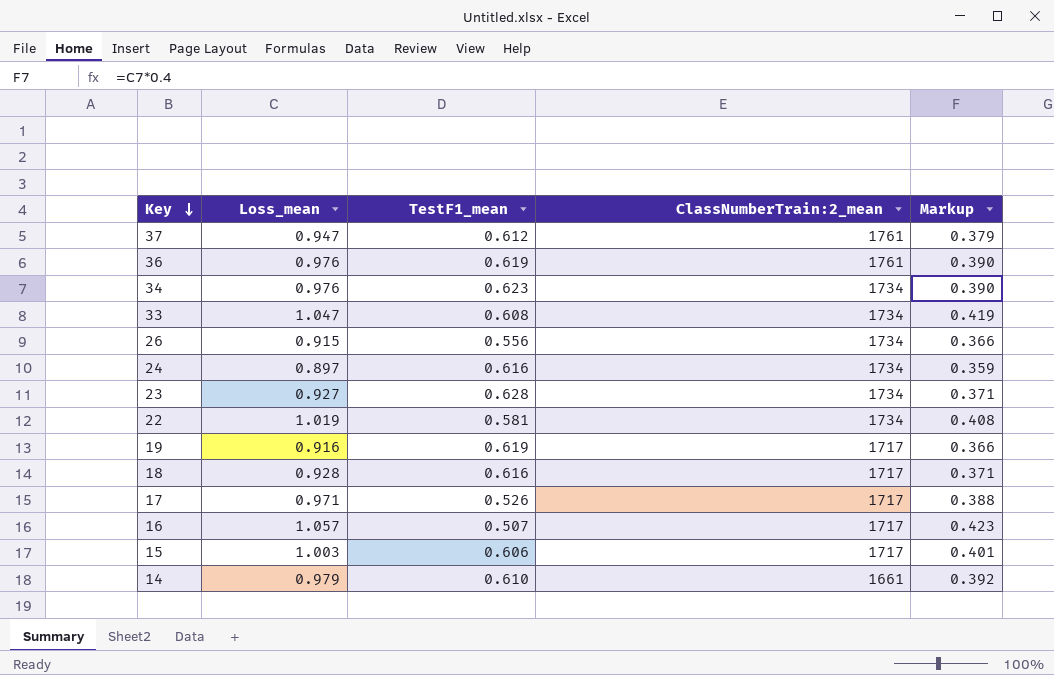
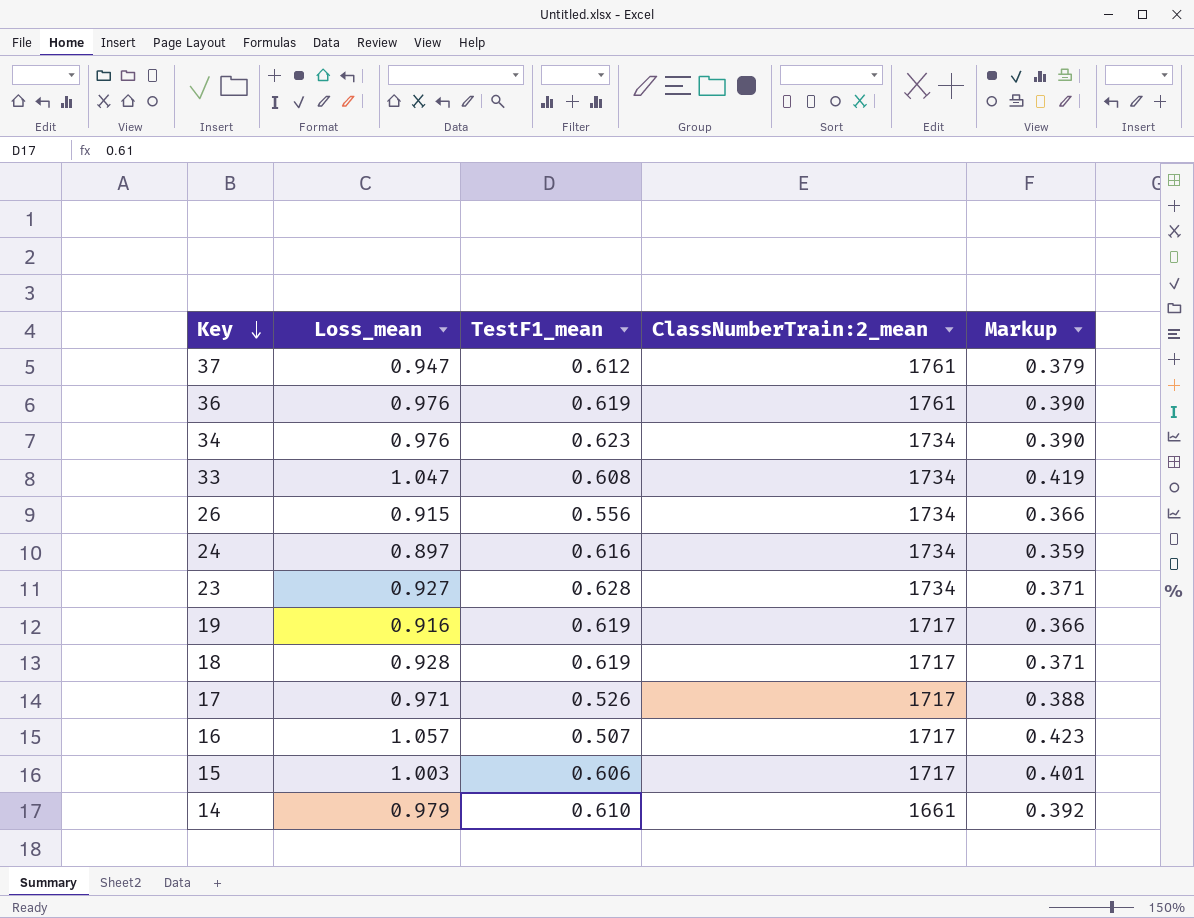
row 22: 1.019 | 0.581 | 1734 | 0.408 -> none
18 | TestF1_mean: 0.616 -> 0.619

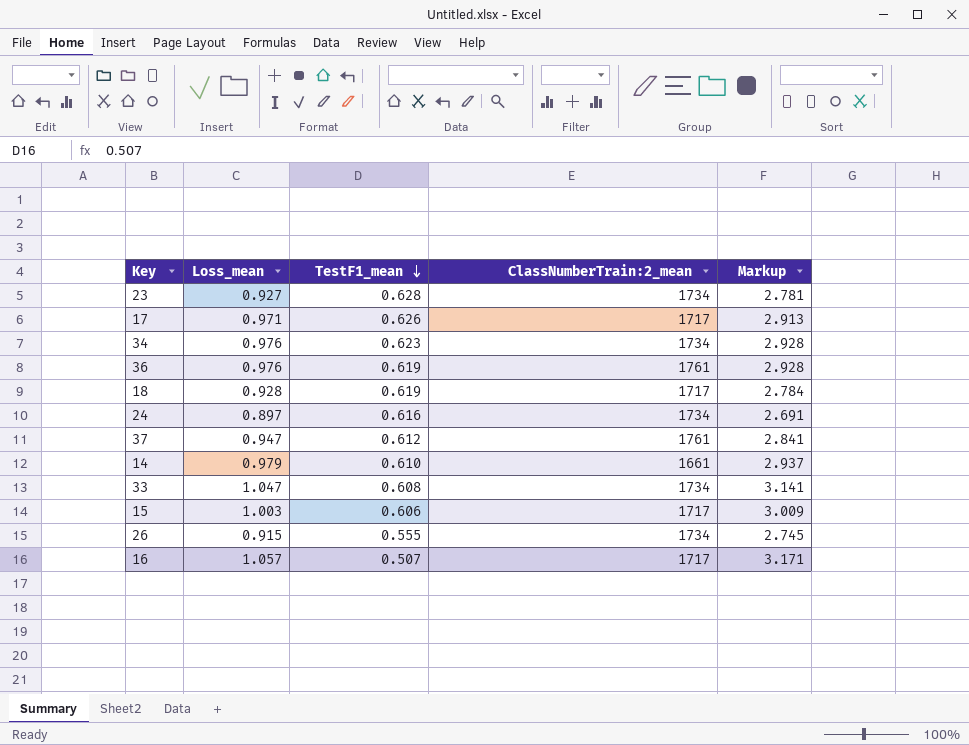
row order: Key descending -> TestF1_mean descending
column Markup | formula: [Loss_mean] * 0.4 -> [Loss_mean] * 3
row 19: 0.916 | 0.619 | 1717 | 0.366 -> none
17 | TestF1_mean: 0.526 -> 0.626
26 | TestF1_mean: 0.556 -> 0.555

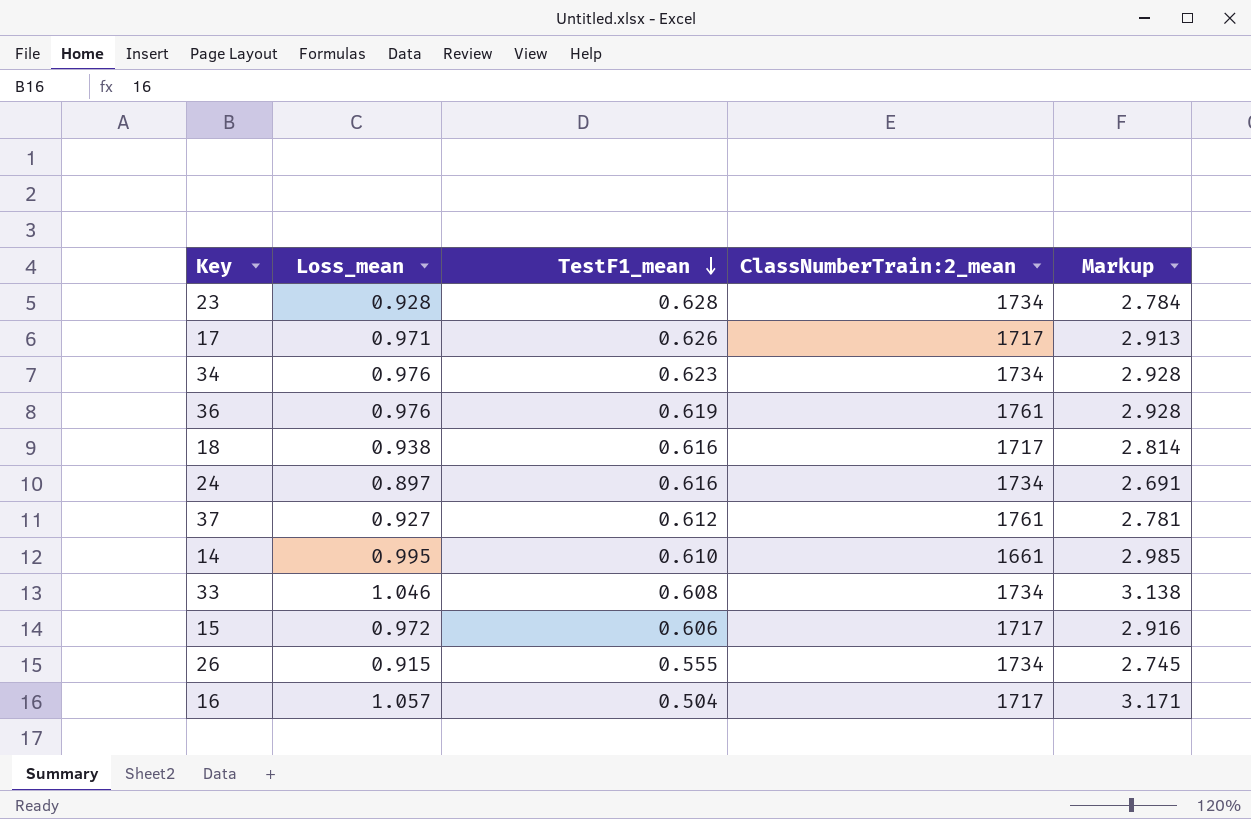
23 | Loss_mean: 0.927 -> 0.928
23 | Markup: 2.781 -> 2.784
18 | Loss_mean: 0.928 -> 0.938
18 | TestF1_mean: 0.619 -> 0.616
18 | Markup: 2.784 -> 2.814
37 | Loss_mean: 0.947 -> 0.927
37 | Markup: 2.841 -> 2.781
14 | Loss_mean: 0.979 -> 0.995
14 | Markup: 2.937 -> 2.985
33 | Loss_mean: 1.047 -> 1.046
33 | Markup: 3.141 -> 3.138
15 | Loss_mean: 1.003 -> 0.972
15 | Markup: 3.009 -> 2.916
16 | TestF1_mean: 0.507 -> 0.504

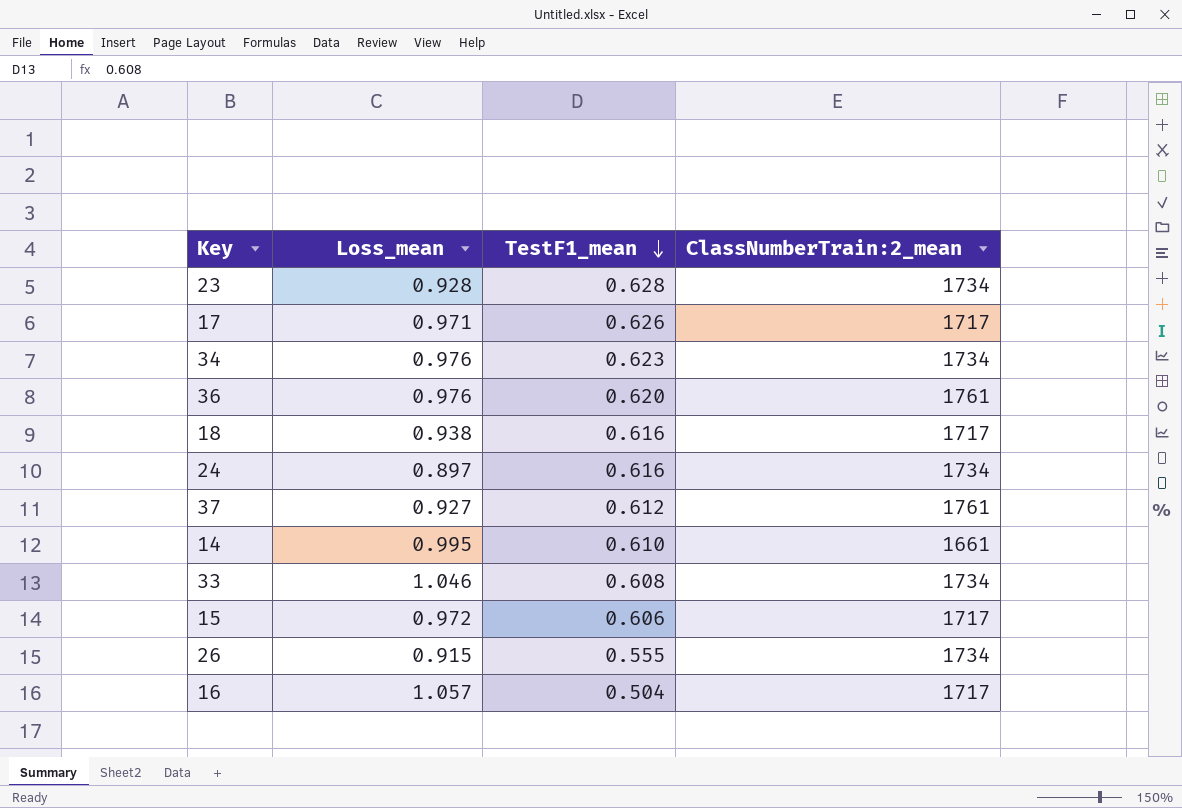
column Markup | formula: [Loss_mean] * 3 -> none
36 | TestF1_mean: 0.619 -> 0.620

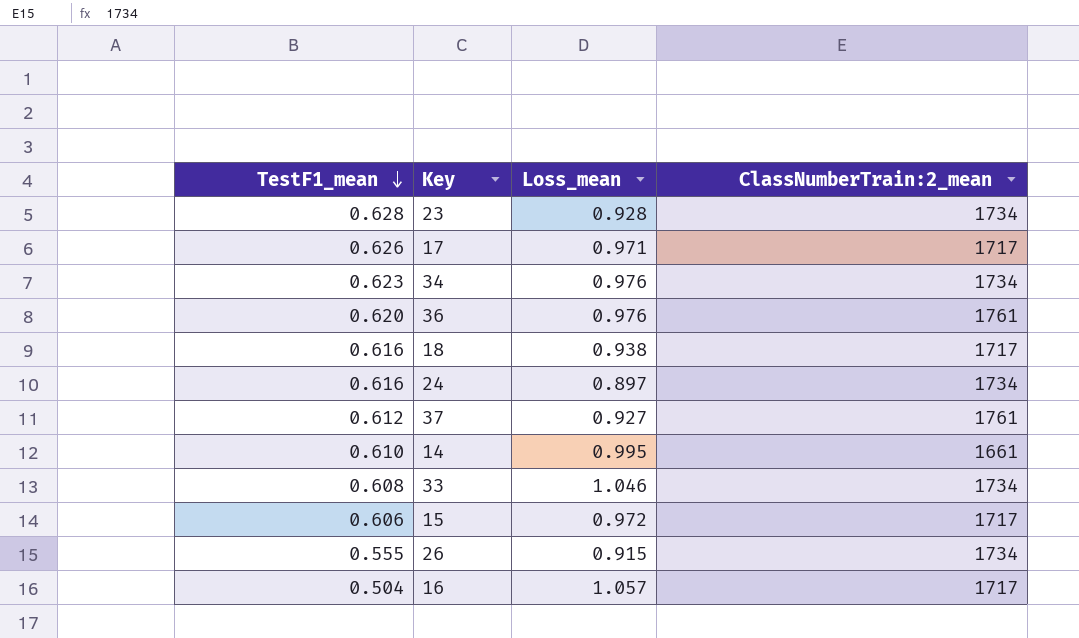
column TestF1_mean | position: 3 -> 1

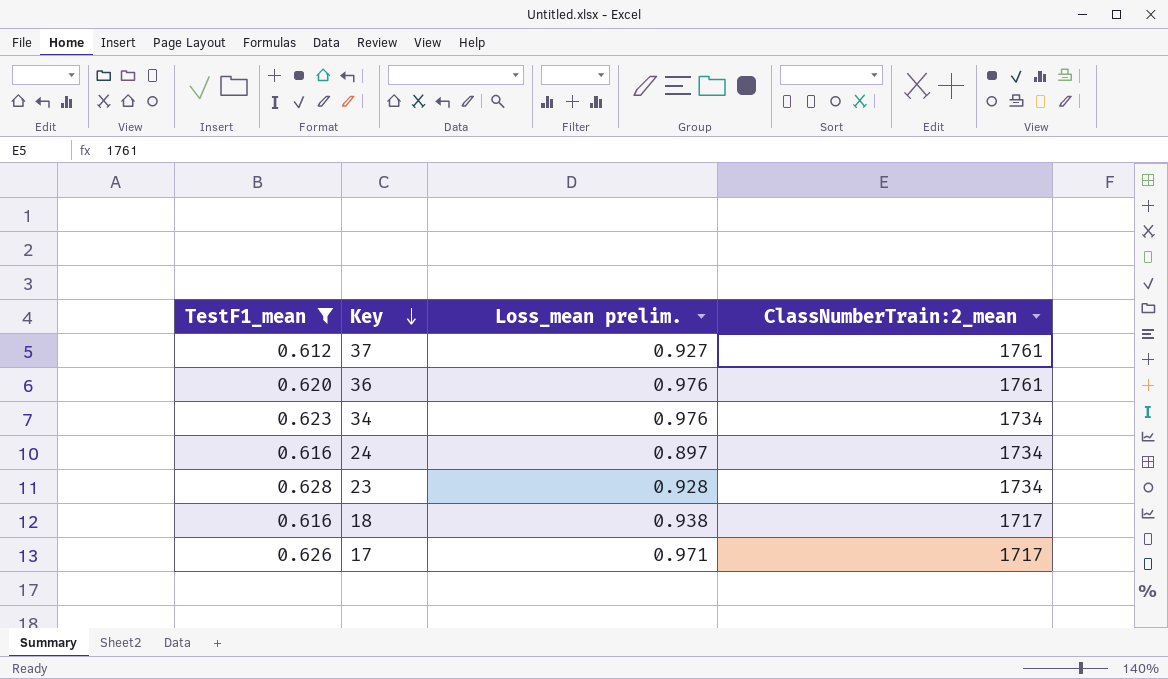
filter: none -> TestF1_mean >= 0.612
row order: TestF1_mean descending -> Key descending
column name: Loss_mean -> Loss_mean prelim.

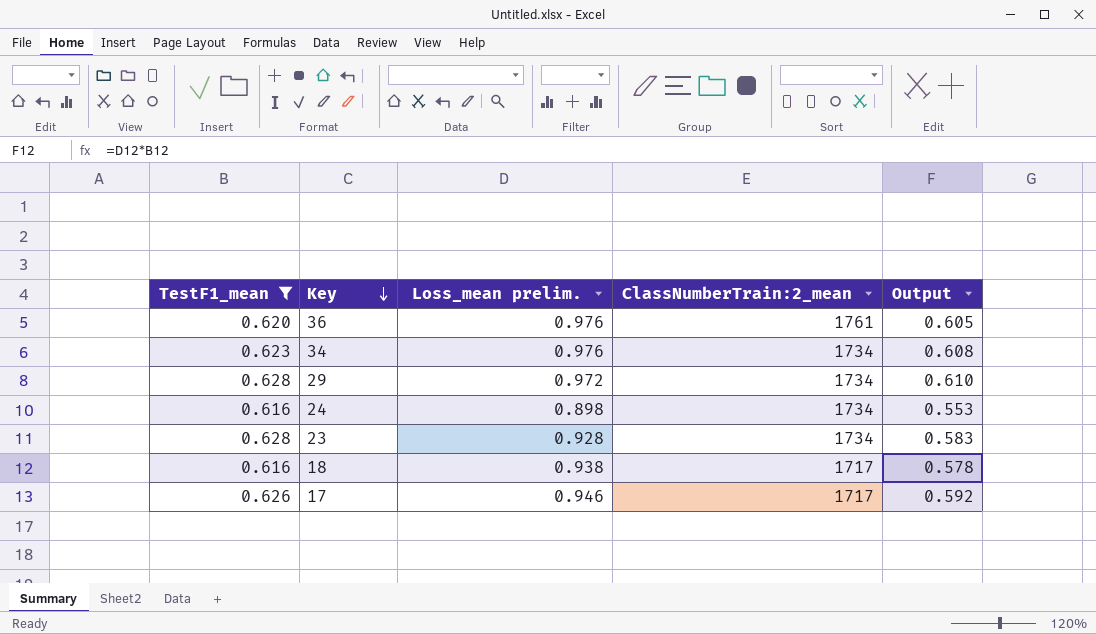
column Output | formula: none -> [TestF1_mean] * [Loss_mean prelim.]
row 37: 0.612 | 0.927 | 1761 -> none
row 29: none -> 0.628 | 0.972 | 1734 | 0.610
24 | Loss_mean prelim.: 0.897 -> 0.898
17 | Loss_mean prelim.: 0.971 -> 0.946

